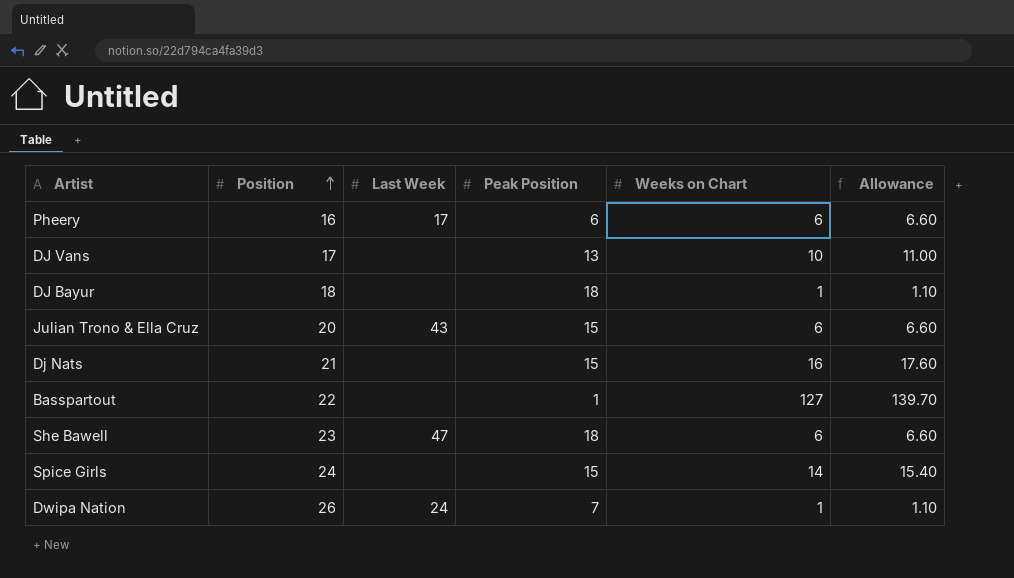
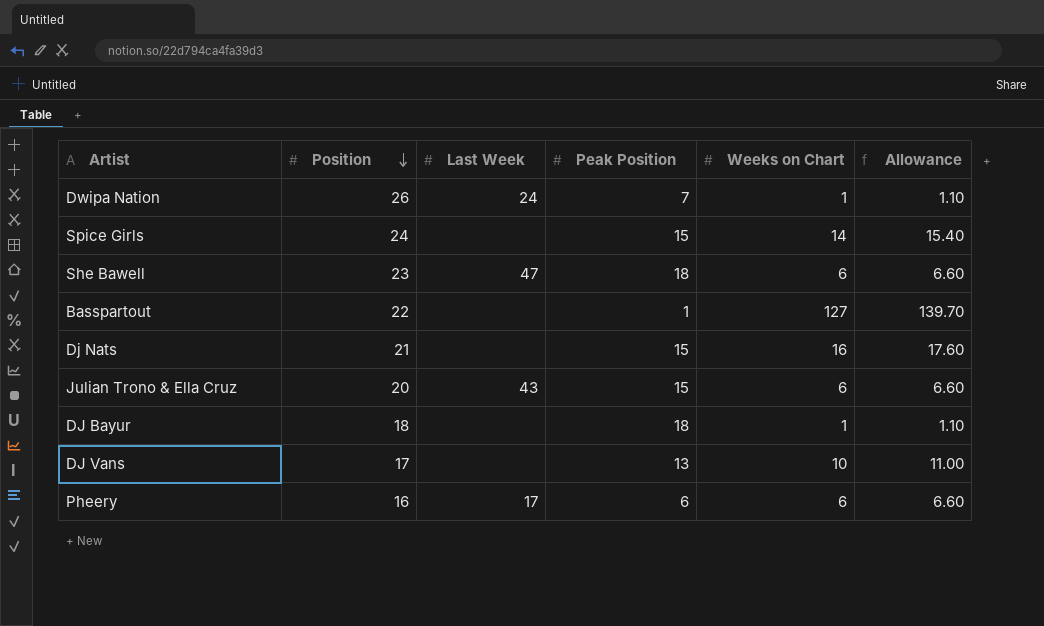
row order: Position ascending -> Position descending

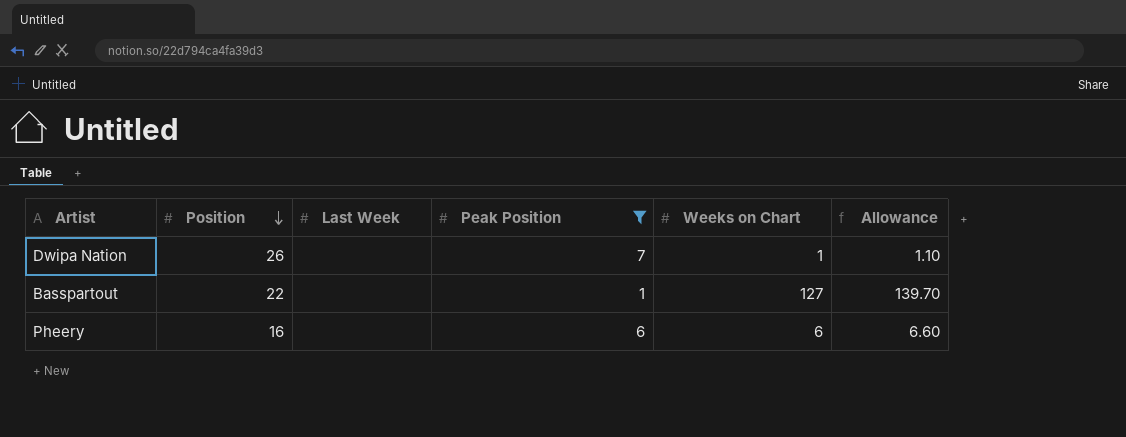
filter: none -> Peak Position <= 7
Dwipa Nation | Last Week: 24 -> none
Pheery | Last Week: 17 -> none

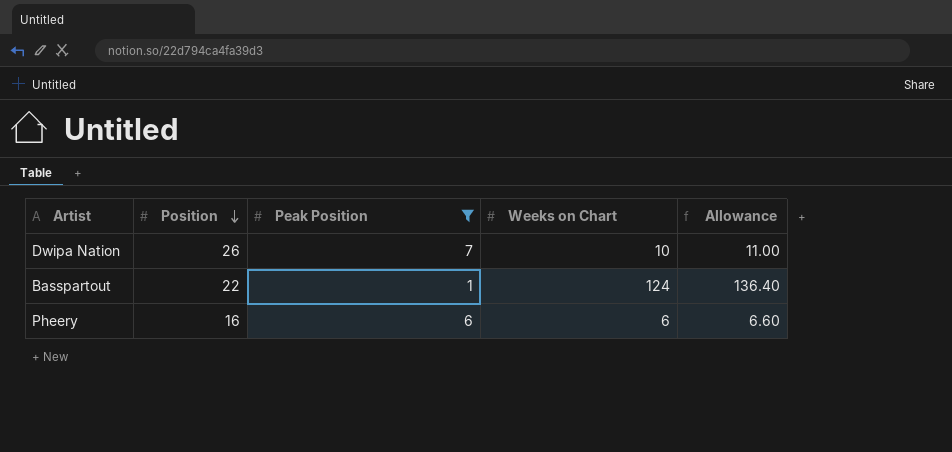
column Last Week | position: 3 -> none
Dwipa Nation | Weeks on Chart: 1 -> 10
Dwipa Nation | Allowance: 1.10 -> 11.00
Basspartout | Weeks on Chart: 127 -> 124
Basspartout | Allowance: 139.70 -> 136.40

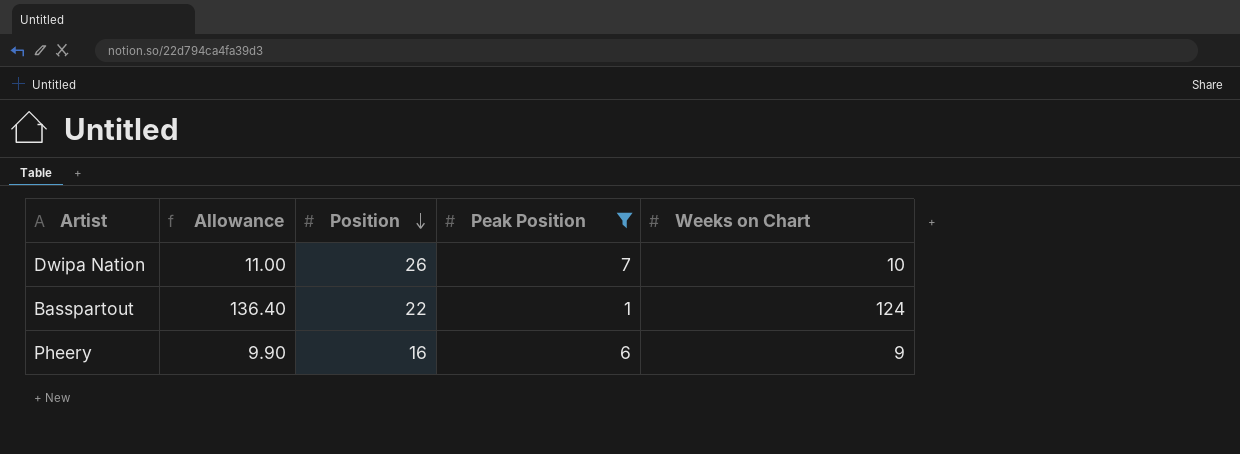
column Allowance | position: 5 -> 2
Pheery | Allowance: 6.60 -> 9.90
Pheery | Weeks on Chart: 6 -> 9

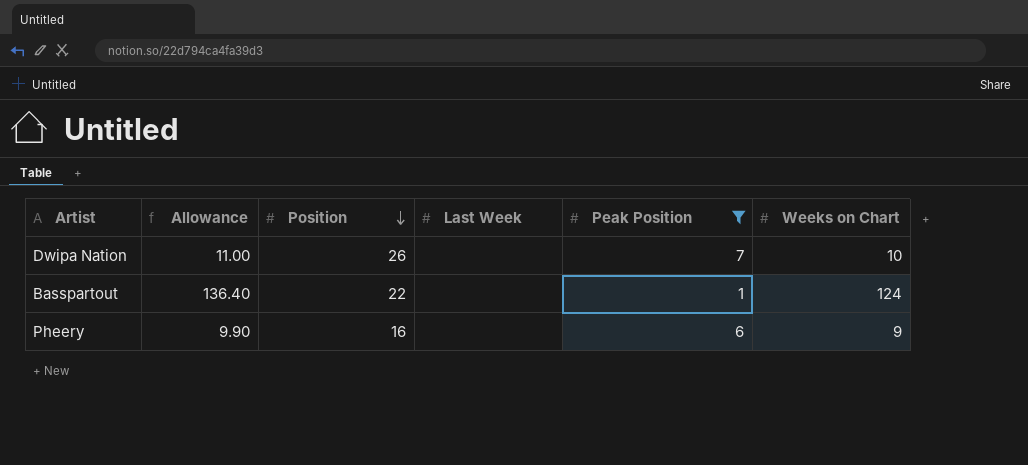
column Last Week | position: none -> 4

